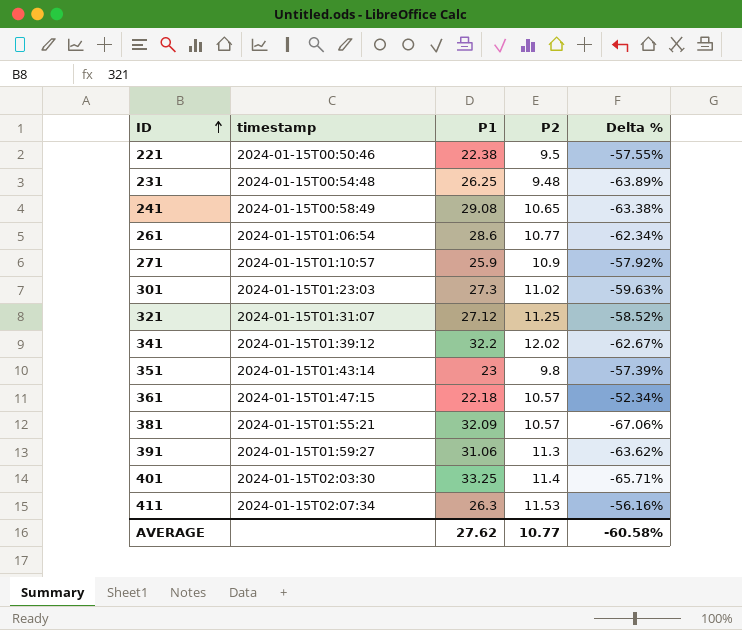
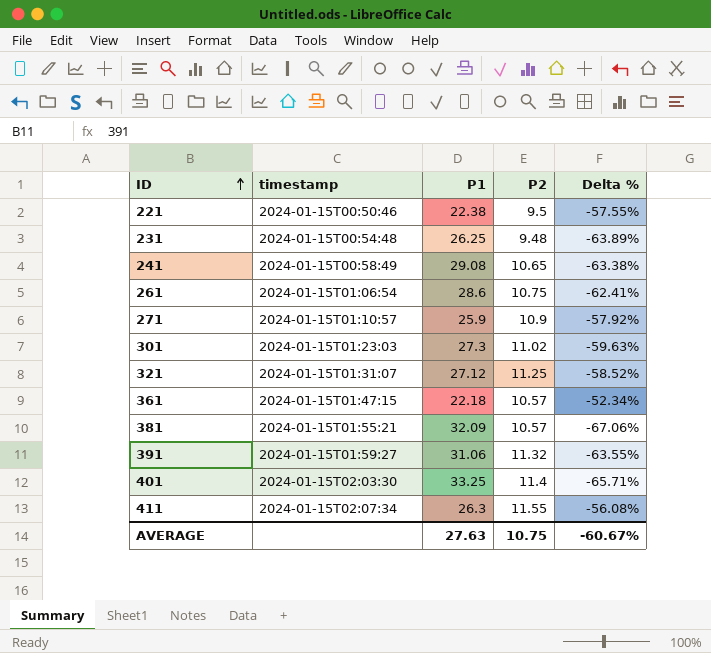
row 341: 2024-01-15T01:39:12 | 32.2 | 12.02 | -62.67% -> none
row 351: 2024-01-15T01:43:14 | 23 | 9.8 | -57.39% -> none
261 | P2: 10.77 -> 10.75
261 | Delta %: -62.34% -> -62.41%
391 | P2: 11.3 -> 11.32
391 | Delta %: -63.62% -> -63.55%
411 | P2: 11.53 -> 11.55
411 | Delta %: -56.16% -> -56.08%
AVERAGE | P1: 27.62 -> 27.63
AVERAGE | P2: 10.77 -> 10.75
AVERAGE | Delta %: -60.58% -> -60.67%

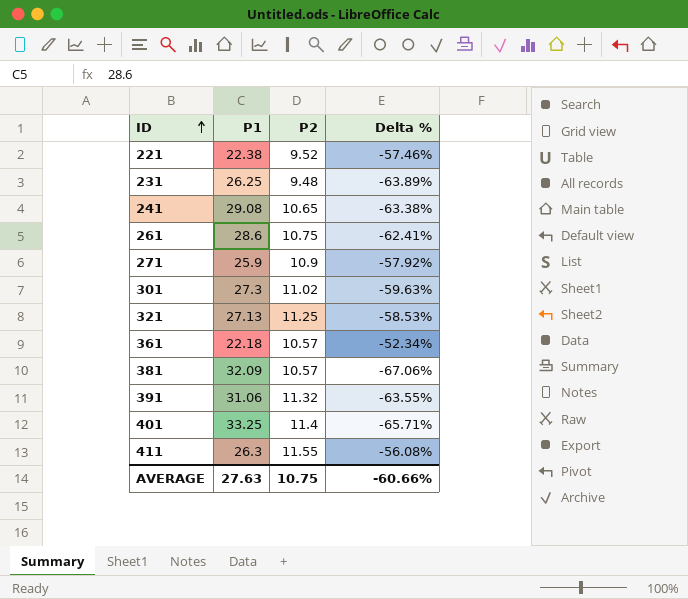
column timestamp | position: 2 -> none
221 | P2: 9.5 -> 9.52
221 | Delta %: -57.55% -> -57.46%
321 | P1: 27.12 -> 27.13
321 | Delta %: -58.52% -> -58.53%
AVERAGE | Delta %: -60.67% -> -60.66%

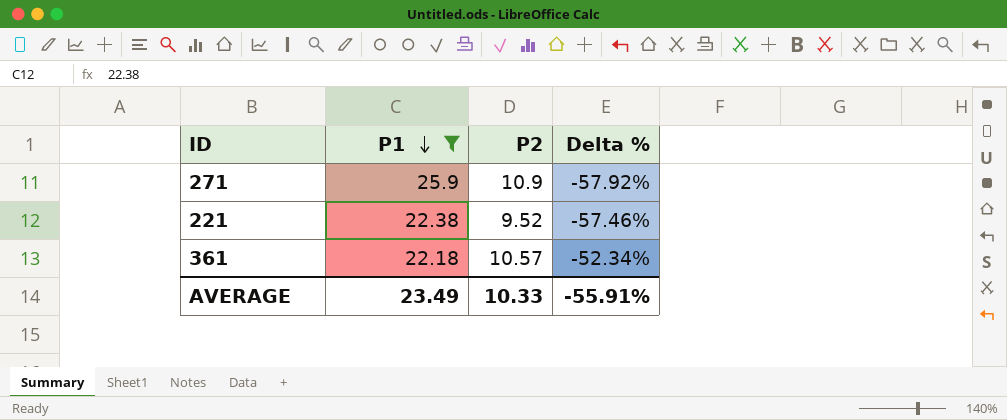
filter: none -> P1 <= 25.9
row order: ID ascending -> P1 descending
AVERAGE | P1: 27.63 -> 23.49
AVERAGE | P2: 10.75 -> 10.33
AVERAGE | Delta %: -60.66% -> -55.91%

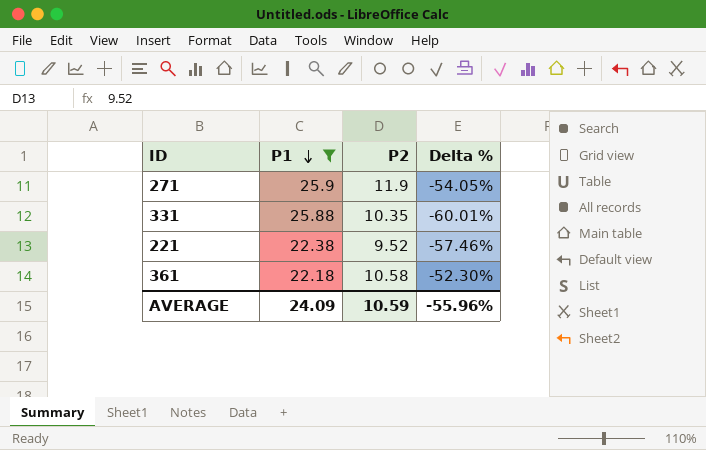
271 | P2: 10.9 -> 11.9
271 | Delta %: -57.92% -> -54.05%
row 331: none -> 25.88 | 10.35 | -60.01%
361 | P2: 10.57 -> 10.58
361 | Delta %: -52.34% -> -52.30%
AVERAGE | P1: 23.49 -> 24.09
AVERAGE | P2: 10.33 -> 10.59
AVERAGE | Delta %: -55.91% -> -55.96%

